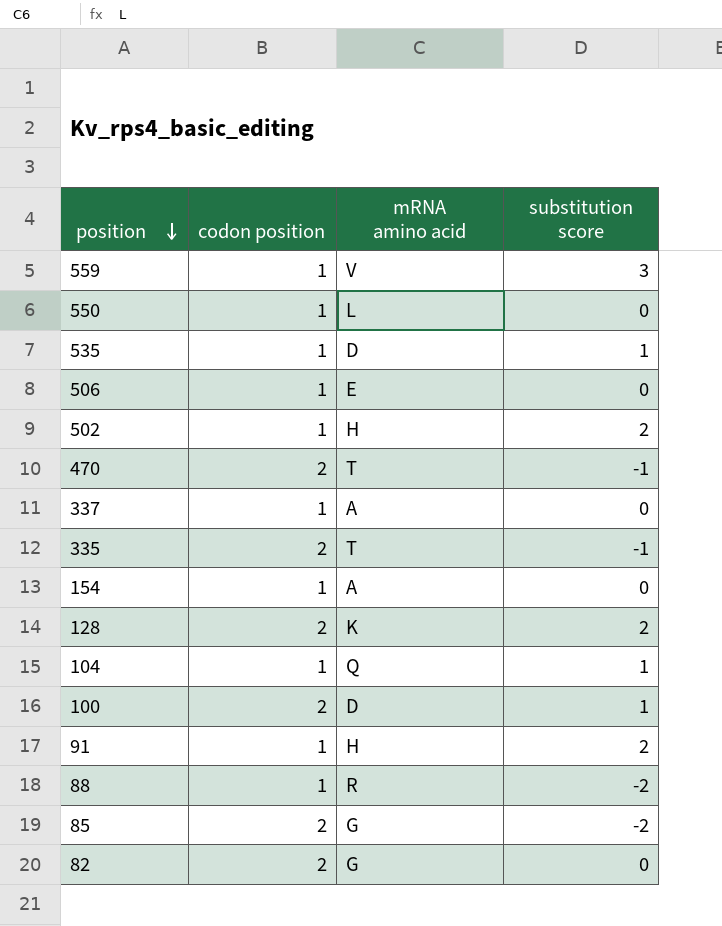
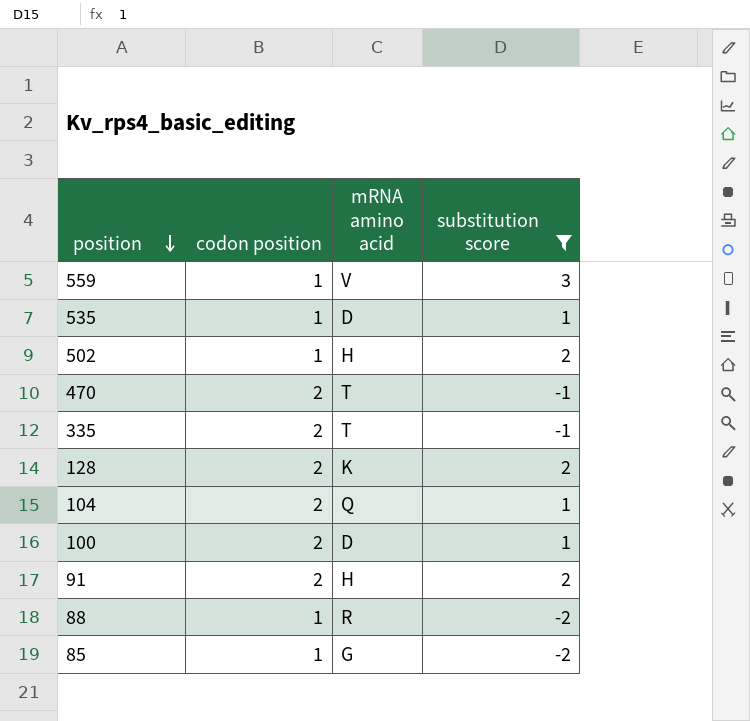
filter: none -> substitution score != 0
104 | codon position: 1 -> 2
91 | codon position: 1 -> 2
85 | codon position: 2 -> 1

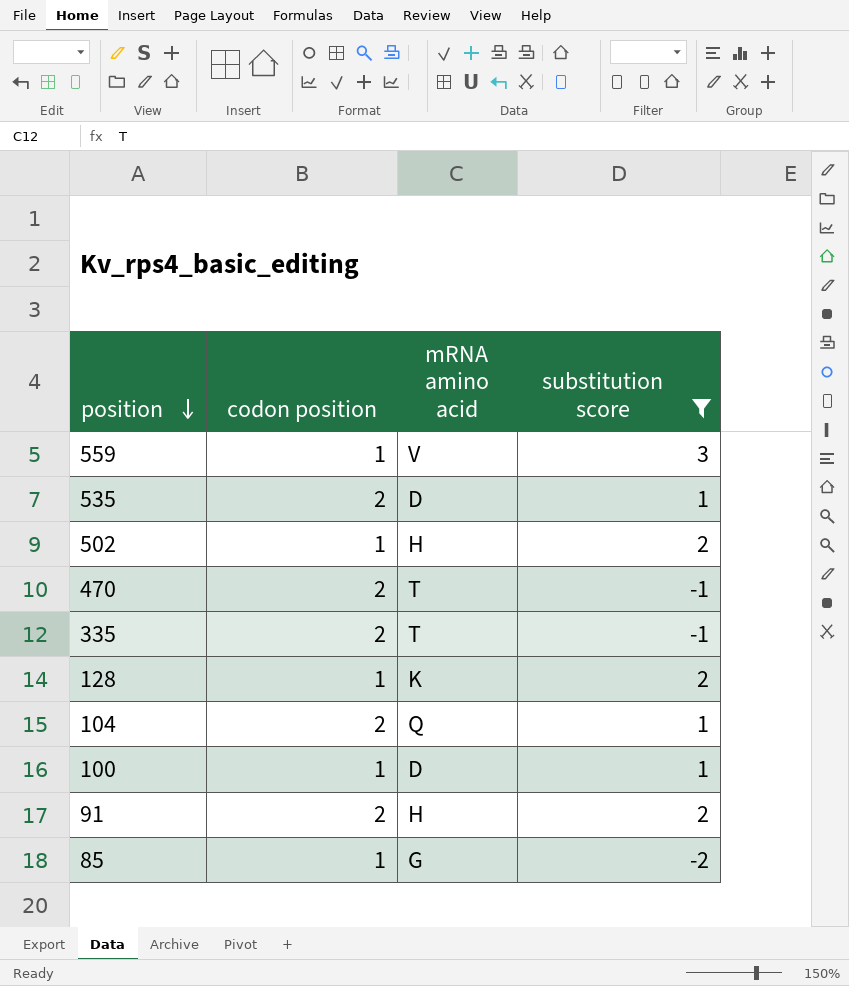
row 88: 1 | R | -2 -> none
535 | codon position: 1 -> 2
128 | codon position: 2 -> 1
100 | codon position: 2 -> 1

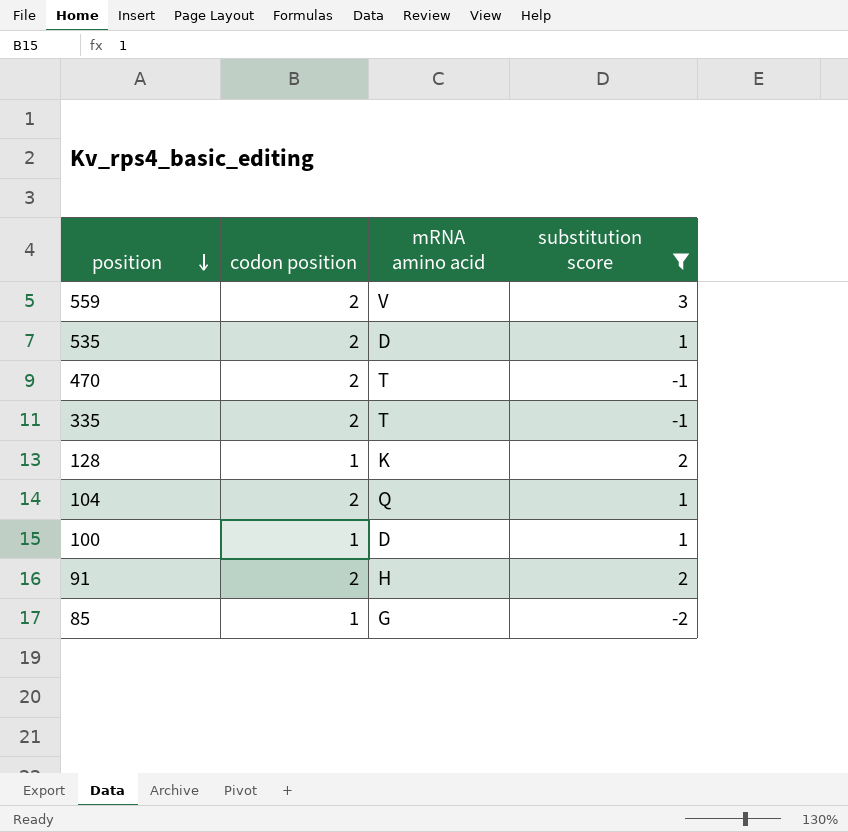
row 502: 1 | H | 2 -> none
559 | codon position: 1 -> 2

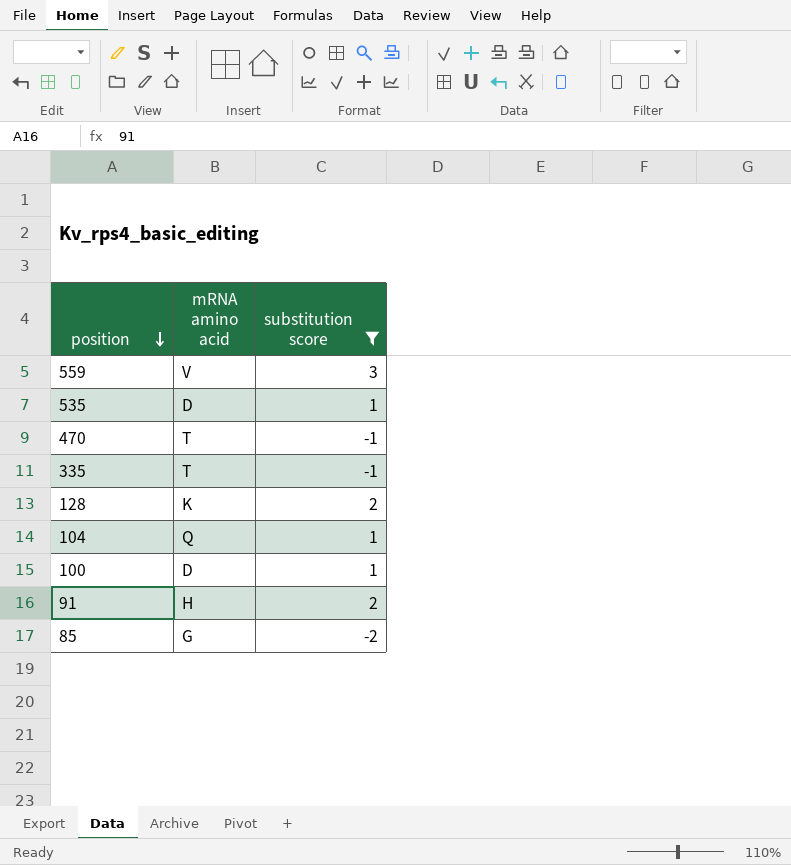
column codon position | position: 2 -> none

